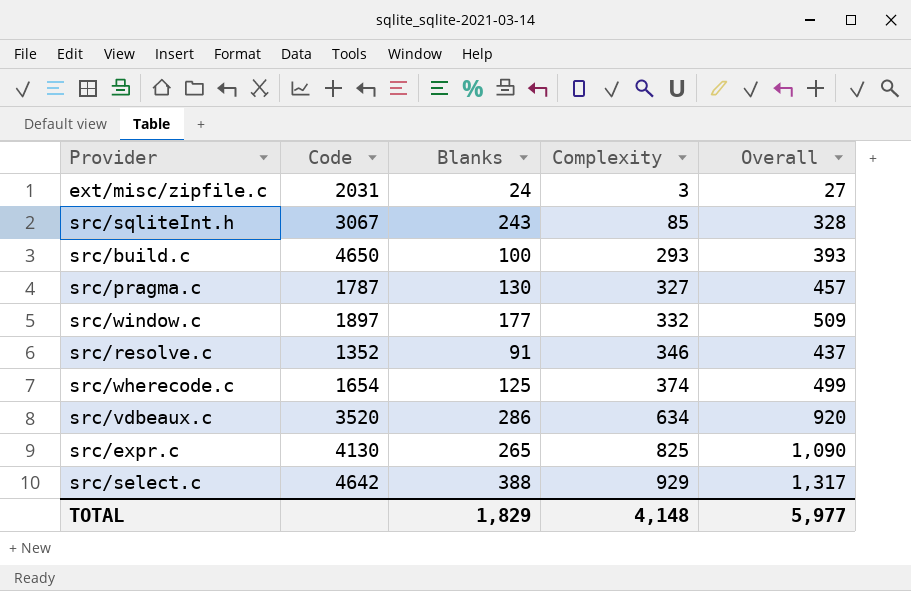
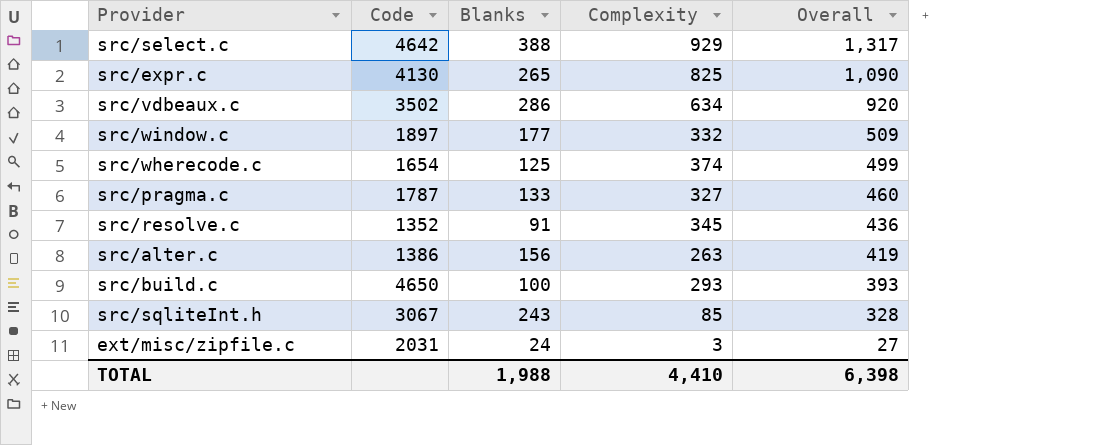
row order: Complexity ascending -> Overall descending
src/vdbeaux.c | Code: 3520 -> 3502
src/pragma.c | Blanks: 130 -> 133
src/pragma.c | Overall: 457 -> 460
src/resolve.c | Complexity: 346 -> 345
src/resolve.c | Overall: 437 -> 436
row src/alter.c: none -> 1386 | 156 | 263 | 419
TOTAL | Blanks: 1,829 -> 1,988
TOTAL | Complexity: 4,148 -> 4,410
TOTAL | Overall: 5,977 -> 6,398

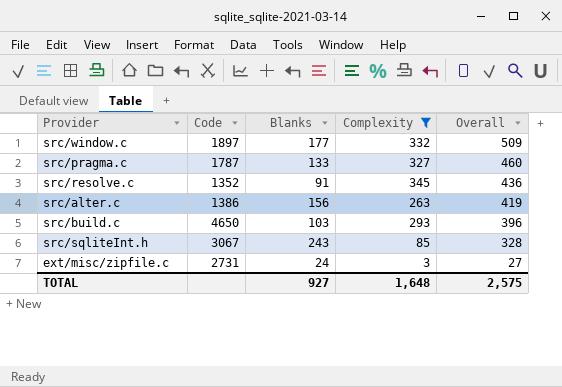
filter: none -> Complexity <= 345
src/build.c | Blanks: 100 -> 103
src/build.c | Overall: 393 -> 396
ext/misc/zipfile.c | Code: 2031 -> 2731
TOTAL | Blanks: 1,988 -> 927
TOTAL | Complexity: 4,410 -> 1,648
TOTAL | Overall: 6,398 -> 2,575

